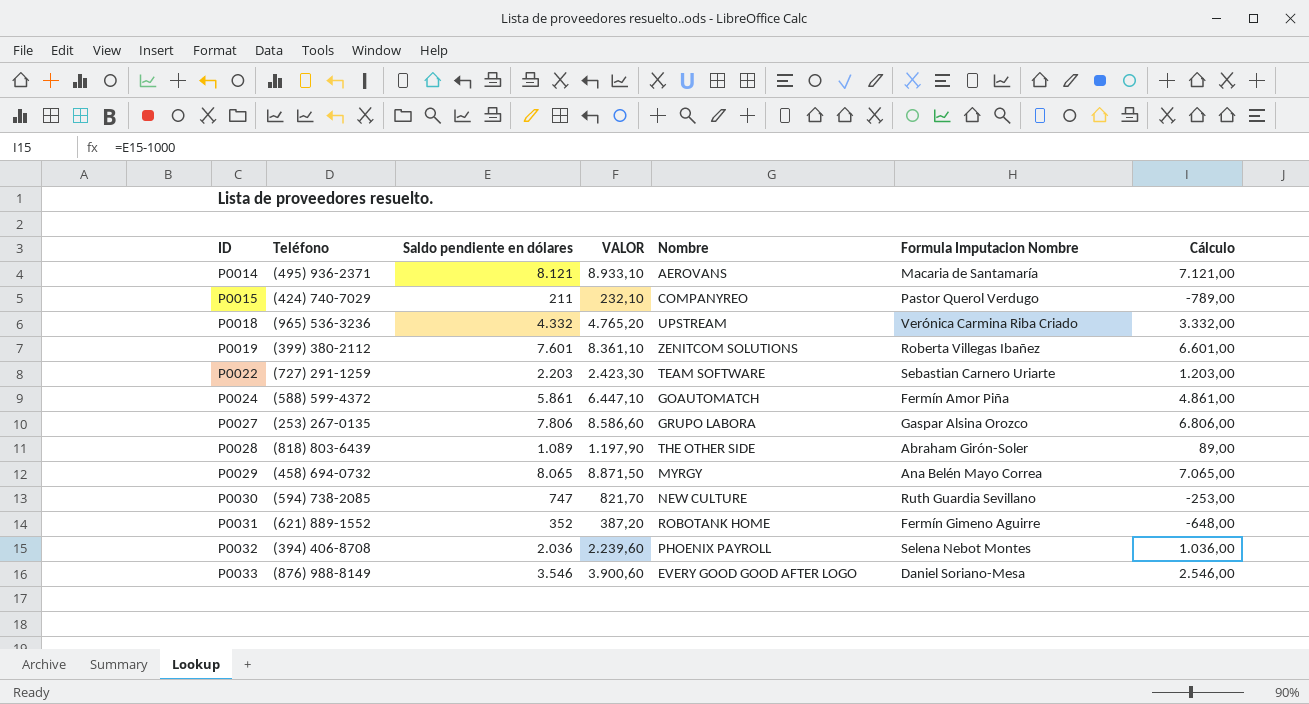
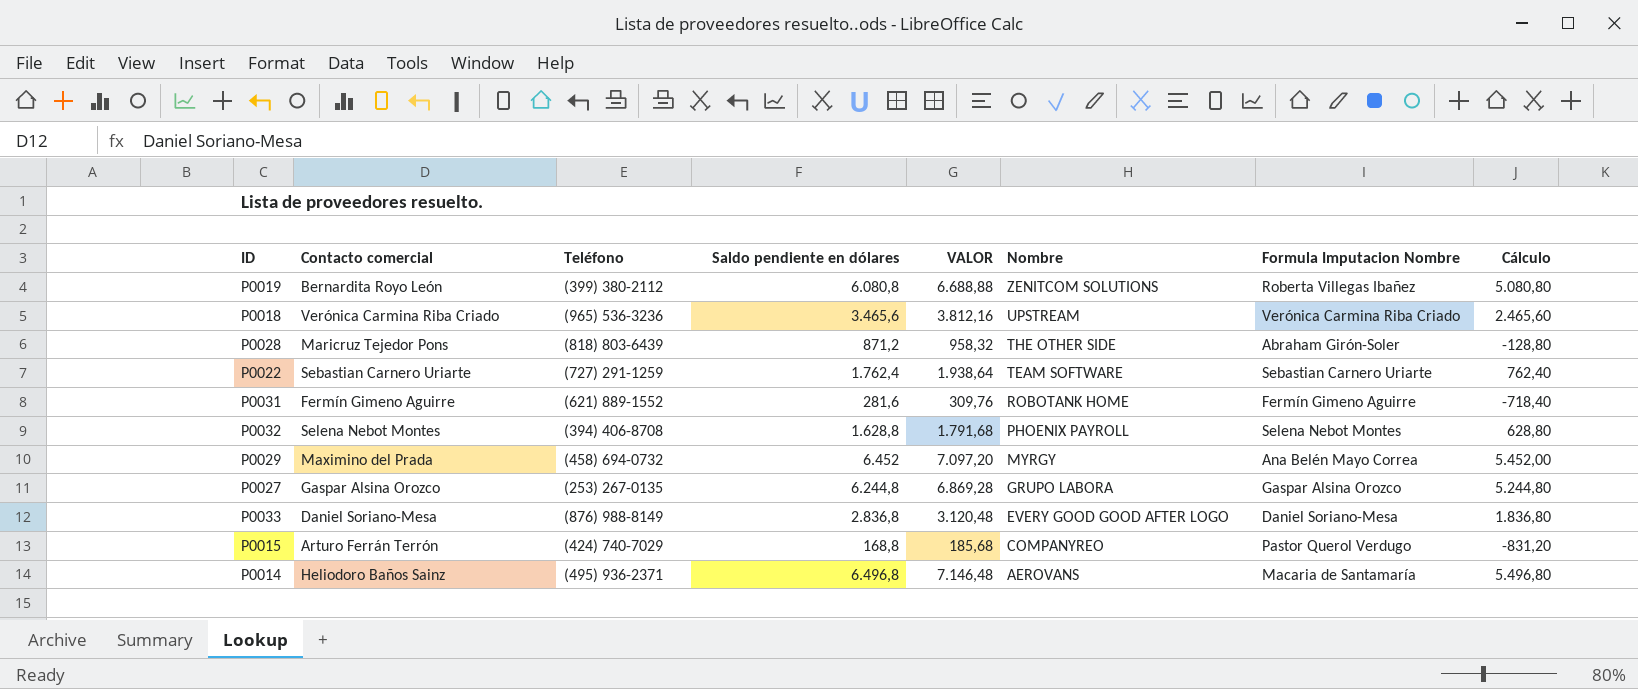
row order: ID ascending -> Nombre descending
column Contacto comercial | position: none -> 2
row P0024: (588) 599-4372 | 5.861 | 6.447,10 | GOAUTOMATCH | Fermín Amor Piña | 4.861,00 -> none
row P0030: (594) 738-2085 | 747 | 821,70 | NEW CULTURE | Ruth Guardia Sevillano | -253,00 -> none
P0019 | Saldo pendiente en dólares: 7.601 -> 6.080,8
P0019 | VALOR: 8.361,10 -> 6.688,88
P0019 | Cálculo: 6.601,00 -> 5.080,80
P0018 | Saldo pendiente en dólares: 4.332 -> 3.465,6
P0018 | VALOR: 4.765,20 -> 3.812,16
P0018 | Cálculo: 3.332,00 -> 2.465,60
P0028 | Saldo pendiente en dólares: 1.089 -> 871,2
P0028 | VALOR: 1.197,90 -> 958,32
P0028 | Cálculo: 89,00 -> -128,80
P0022 | Saldo pendiente en dólares: 2.203 -> 1.762,4
P0022 | VALOR: 2.423,30 -> 1.938,64
P0022 | Cálculo: 1.203,00 -> 762,40
P0031 | Saldo pendiente en dólares: 352 -> 281,6
P0031 | VALOR: 387,20 -> 309,76
P0031 | Cálculo: -648,00 -> -718,40
P0032 | Saldo pendiente en dólares: 2.036 -> 1.628,8
P0032 | VALOR: 2.239,60 -> 1.791,68
P0032 | Cálculo: 1.036,00 -> 628,80
P0029 | Saldo pendiente en dólares: 8.065 -> 6.452
P0029 | VALOR: 8.871,50 -> 7.097,20
P0029 | Cálculo: 7.065,00 -> 5.452,00
P0027 | Saldo pendiente en dólares: 7.806 -> 6.244,8
P0027 | VALOR: 8.586,60 -> 6.869,28
P0027 | Cálculo: 6.806,00 -> 5.244,80
P0033 | Saldo pendiente en dólares: 3.546 -> 2.836,8
P0033 | VALOR: 3.900,60 -> 3.120,48
P0033 | Cálculo: 2.546,00 -> 1.836,80
P0015 | Saldo pendiente en dólares: 211 -> 168,8
P0015 | VALOR: 232,10 -> 185,68
P0015 | Cálculo: -789,00 -> -831,20
P0014 | Saldo pendiente en dólares: 8.121 -> 6.496,8
P0014 | VALOR: 8.933,10 -> 7.146,48
P0014 | Cálculo: 7.121,00 -> 5.496,80

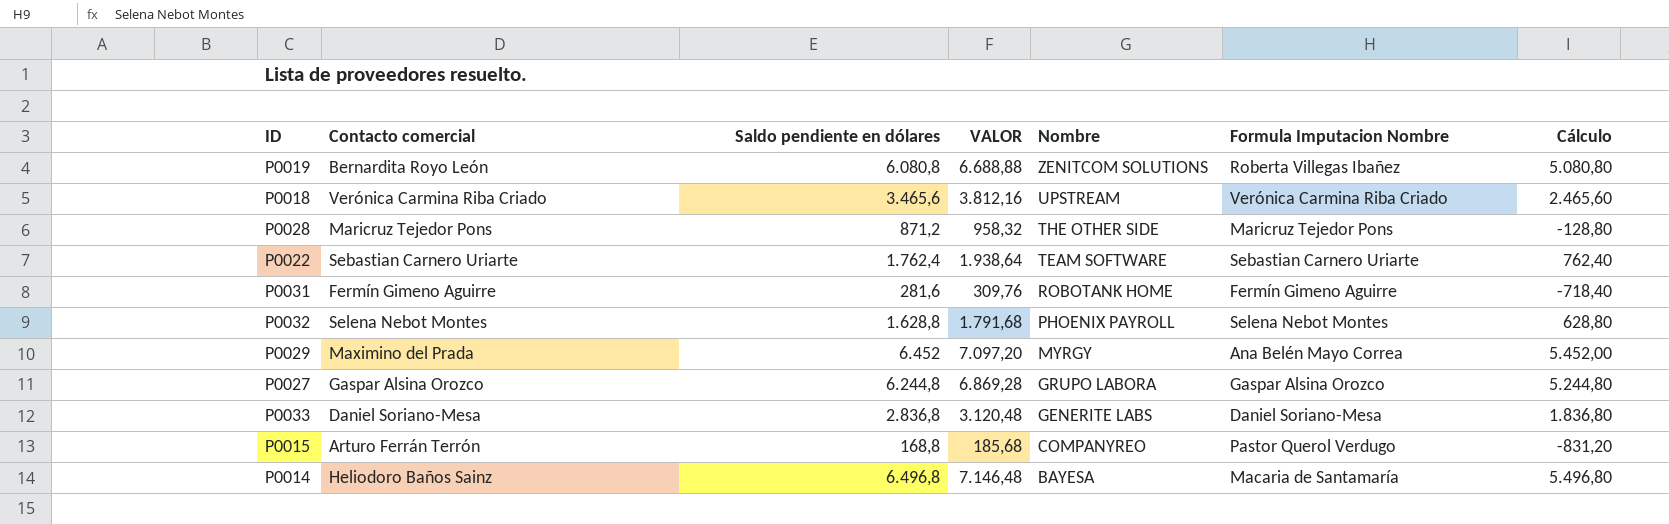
column Teléfono | position: 3 -> none
P0028 | Formula Imputacion Nombre: Abraham Girón-Soler -> Maricruz Tejedor Pons
P0033 | Nombre: EVERY GOOD GOOD AFTER LOGO -> GENERITE LABS
P0014 | Nombre: AEROVANS -> BAYESA

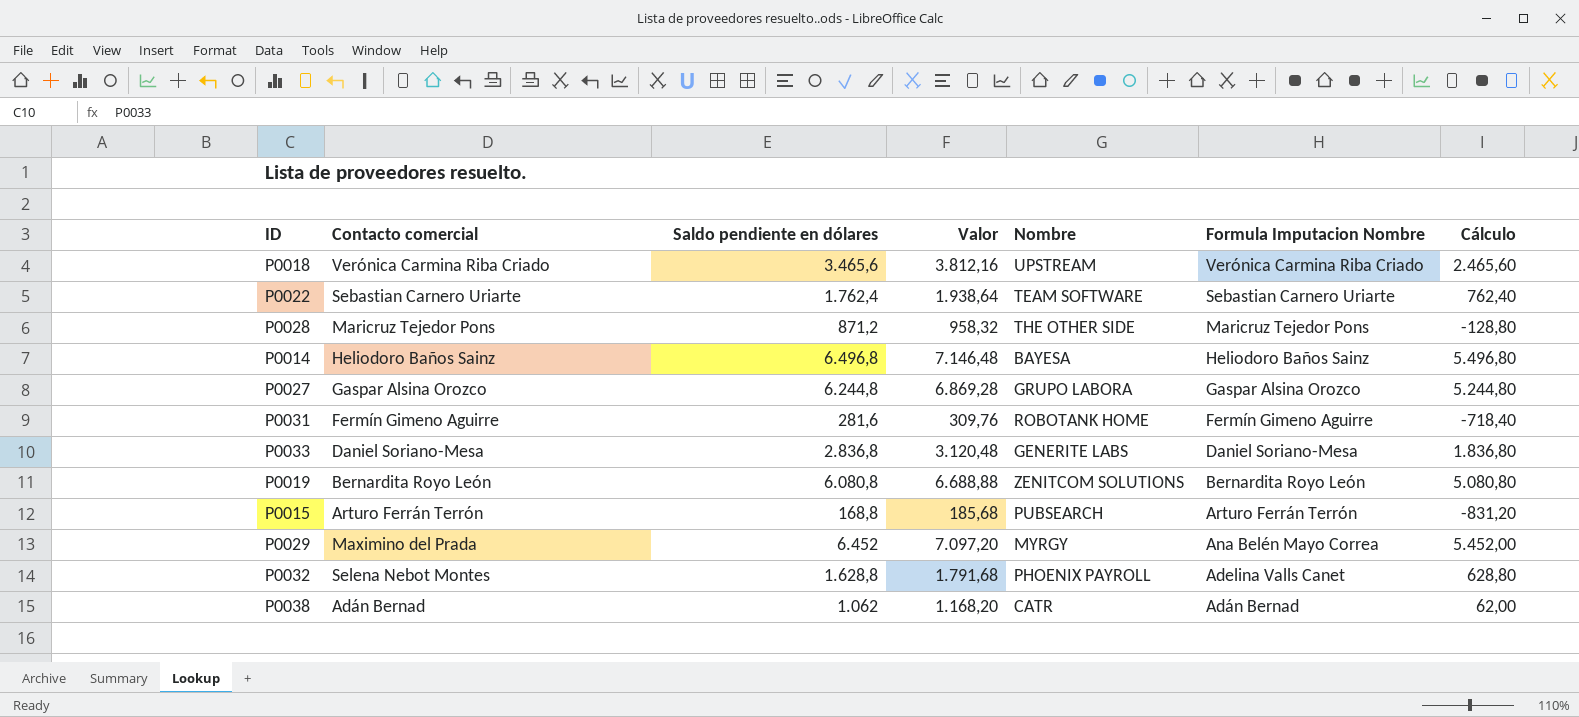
row order: Nombre descending -> Formula Imputacion Nombre descending
column name: VALOR -> Valor
P0014 | Formula Imputacion Nombre: Macaria de Santamaría -> Heliodoro Baños Sainz
P0019 | Formula Imputacion Nombre: Roberta Villegas Ibañez -> Bernardita Royo León
P0015 | Nombre: COMPANYREO -> PUBSEARCH
P0015 | Formula Imputacion Nombre: Pastor Querol Verdugo -> Arturo Ferrán Terrón
P0032 | Formula Imputacion Nombre: Selena Nebot Montes -> Adelina Valls Canet
row P0038: none -> Adán Bernad | 1.062 | 1.168,20 | CATR | Adán Bernad | 62,00

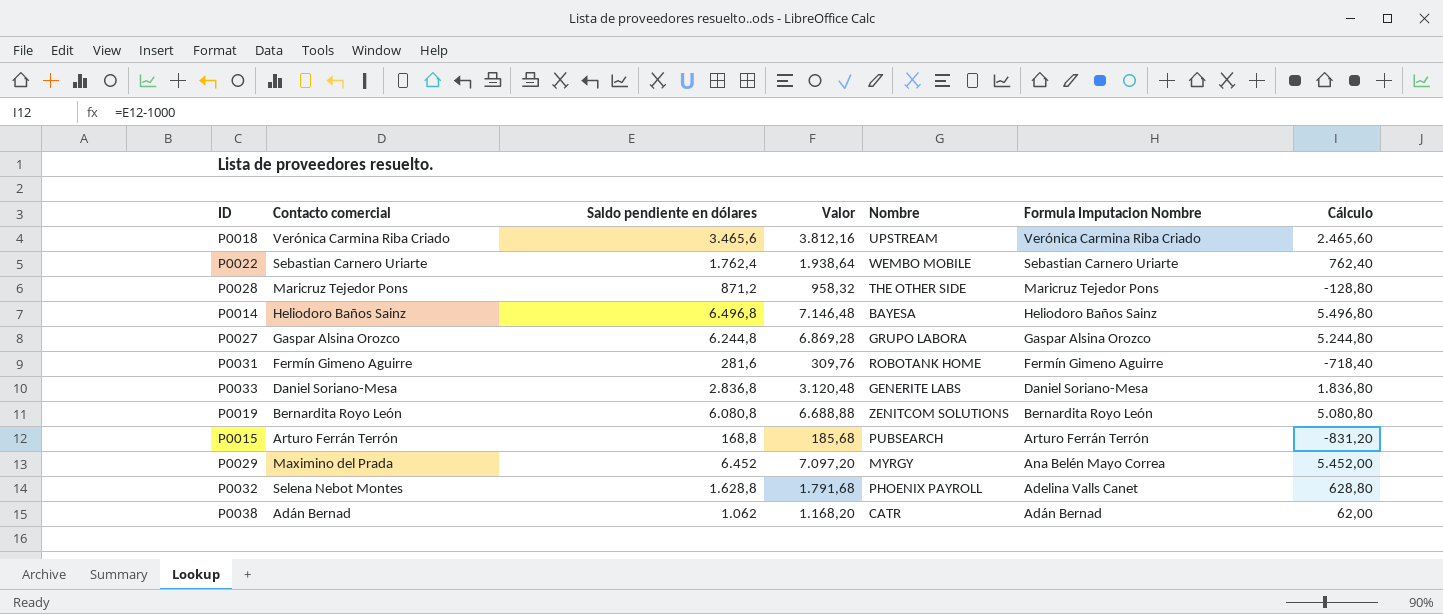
P0022 | Nombre: TEAM SOFTWARE -> WEMBO MOBILE

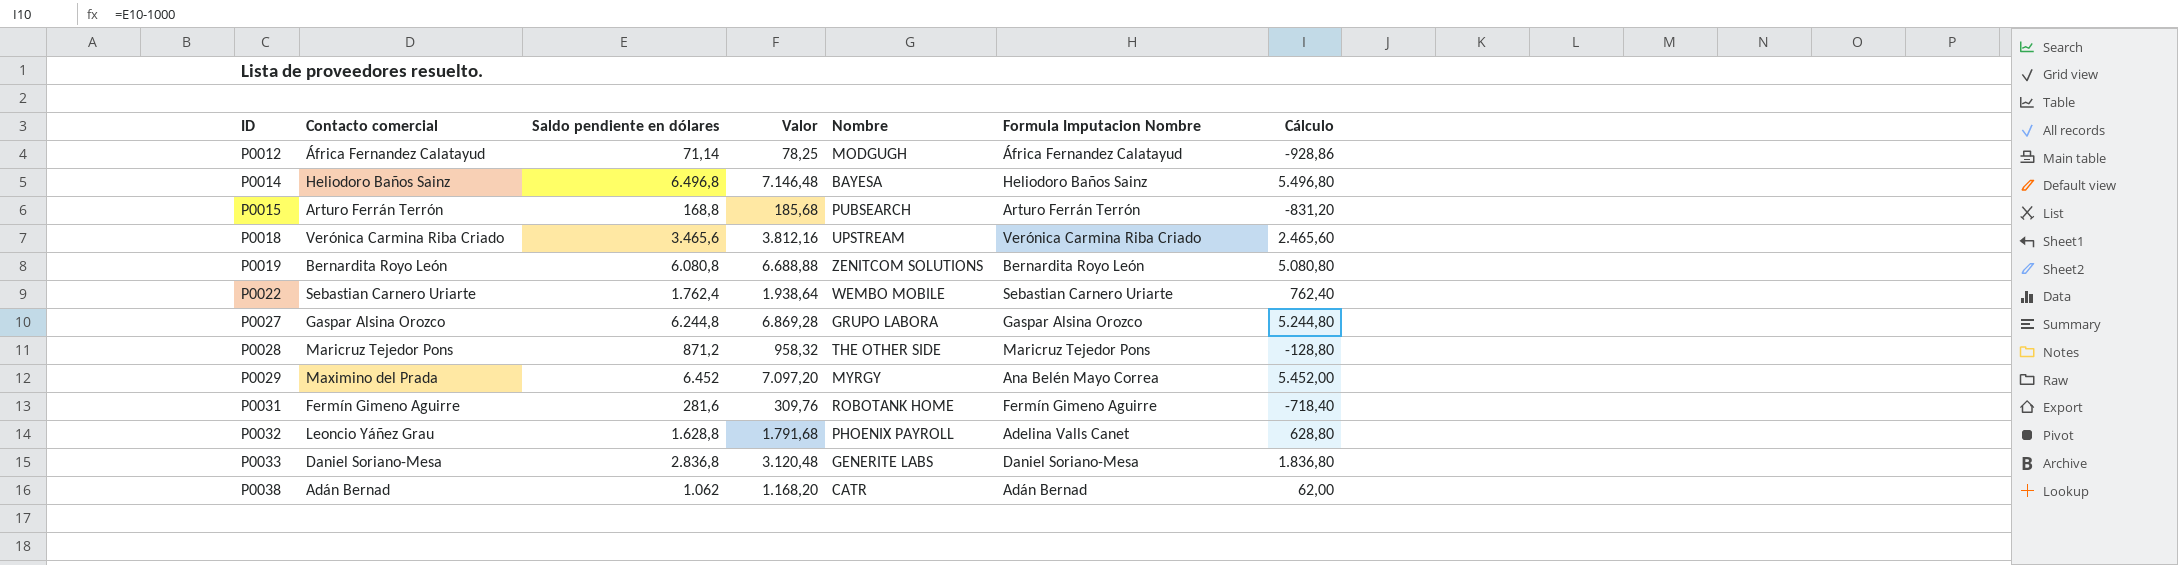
row order: Formula Imputacion Nombre descending -> ID ascending
row P0012: none -> África Fernandez Calatayud | 71,14 | 78,25 | MODGUGH | África Fernandez Calatayud | -928,86
P0032 | Contacto comercial: Selena Nebot Montes -> Leoncio Yáñez Grau

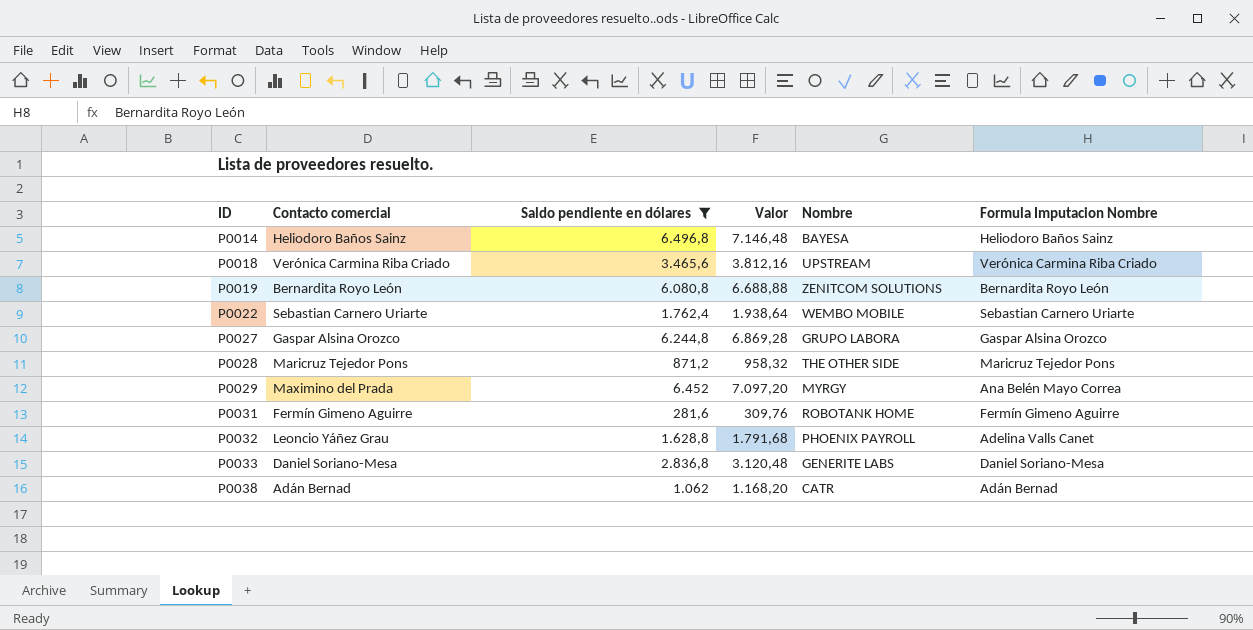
filter: none -> Saldo pendiente en dólares >= 281,6
column Cálculo | formula: [Saldo pendiente en dólares] - 1000 -> none

